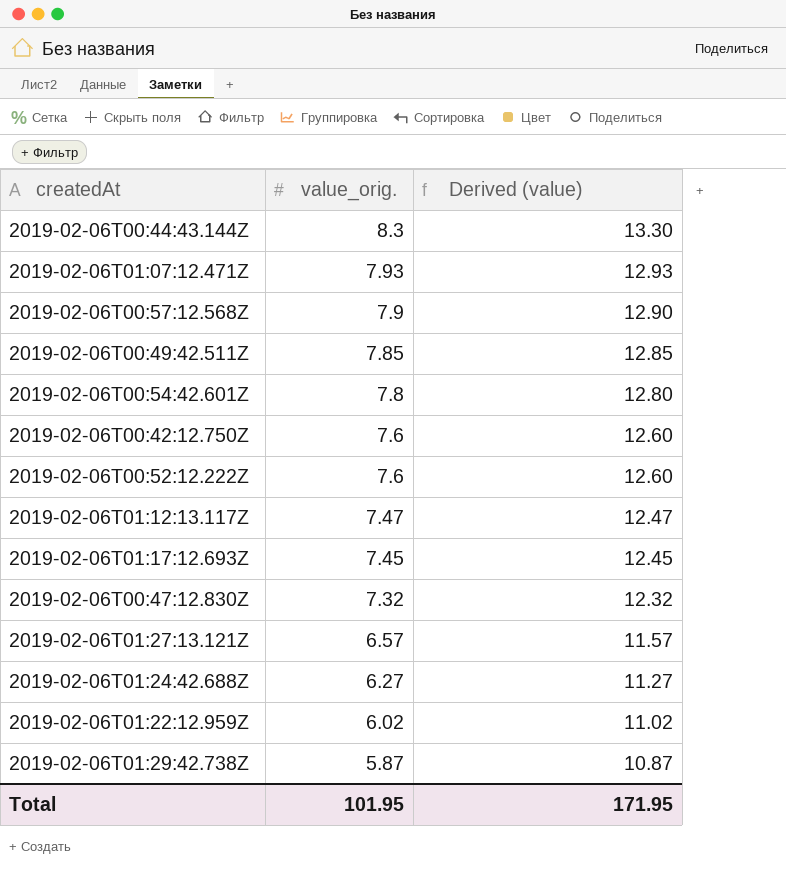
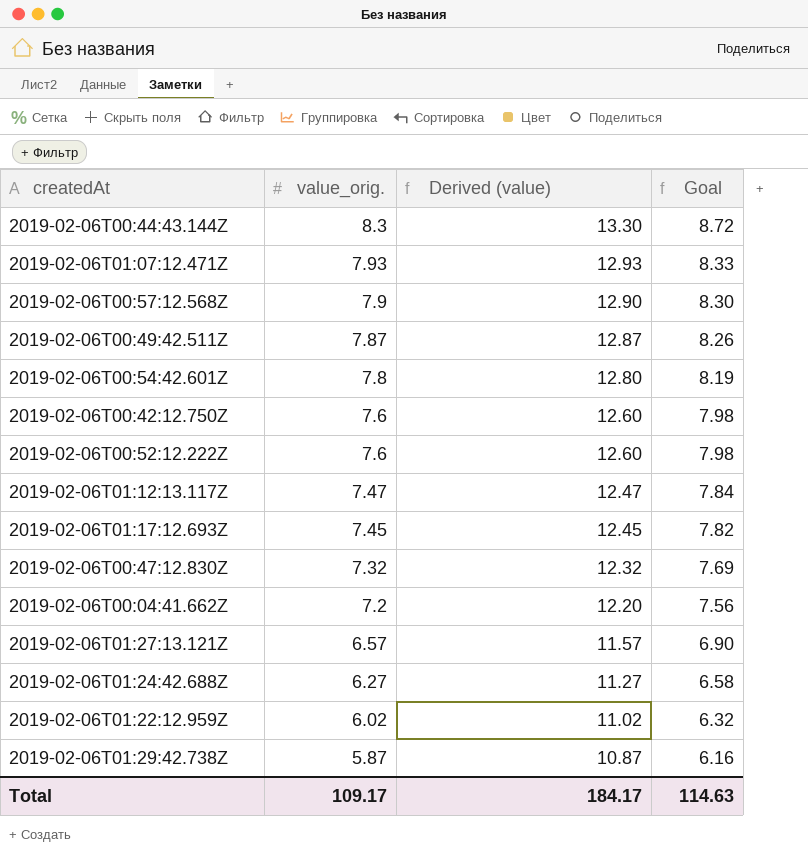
column Goal | formula: none -> [value_orig.] * 1.05
2019-02-06T00:49:42.511Z | value_orig.: 7.85 -> 7.87
2019-02-06T00:49:42.511Z | Derived (value): 12.85 -> 12.87
row 2019-02-06T00:04:41.662Z: none -> 7.2 | 12.20 | 7.56
Total | value_orig.: 101.95 -> 109.17
Total | Derived (value): 171.95 -> 184.17

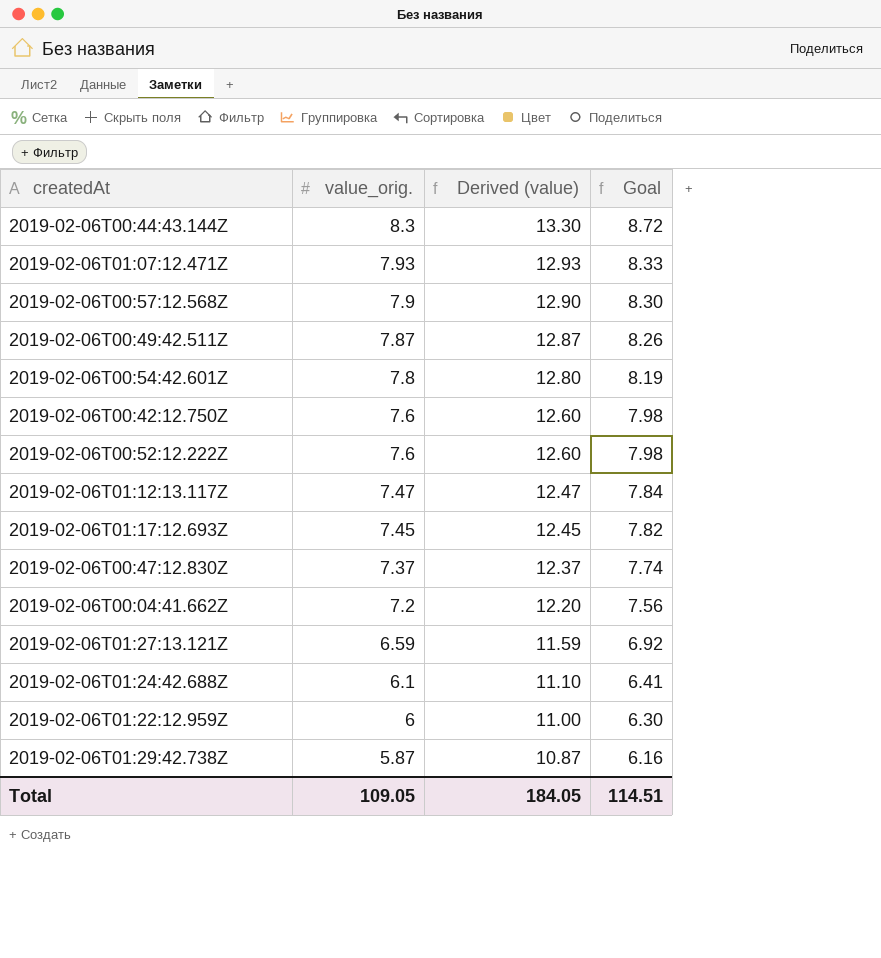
2019-02-06T00:47:12.830Z | value_orig.: 7.32 -> 7.37
2019-02-06T00:47:12.830Z | Derived (value): 12.32 -> 12.37
2019-02-06T00:47:12.830Z | Goal: 7.69 -> 7.74
2019-02-06T01:27:13.121Z | value_orig.: 6.57 -> 6.59
2019-02-06T01:27:13.121Z | Derived (value): 11.57 -> 11.59
2019-02-06T01:27:13.121Z | Goal: 6.90 -> 6.92
2019-02-06T01:24:42.688Z | value_orig.: 6.27 -> 6.1
2019-02-06T01:24:42.688Z | Derived (value): 11.27 -> 11.10
2019-02-06T01:24:42.688Z | Goal: 6.58 -> 6.41
2019-02-06T01:22:12.959Z | value_orig.: 6.02 -> 6
2019-02-06T01:22:12.959Z | Derived (value): 11.02 -> 11.00
2019-02-06T01:22:12.959Z | Goal: 6.32 -> 6.30
Total | value_orig.: 109.17 -> 109.05
Total | Derived (value): 184.17 -> 184.05
Total | Goal: 114.63 -> 114.51

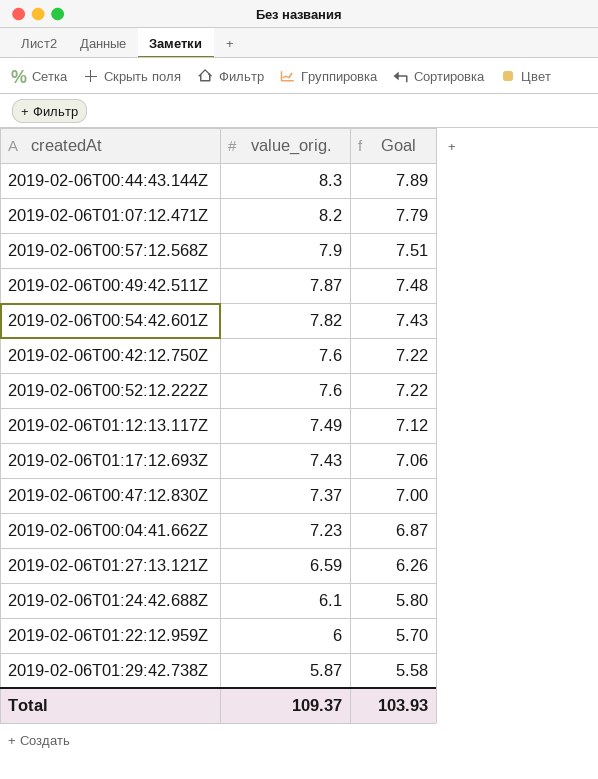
column Derived (value) | formula: [value_orig.] + 5 -> none
column Goal | formula: [value_orig.] * 1.05 -> [value_orig.] * 0.95
2019-02-06T01:07:12.471Z | value_orig.: 7.93 -> 8.2
2019-02-06T00:54:42.601Z | value_orig.: 7.8 -> 7.82
2019-02-06T01:12:13.117Z | value_orig.: 7.47 -> 7.49
2019-02-06T01:17:12.693Z | value_orig.: 7.45 -> 7.43
2019-02-06T00:04:41.662Z | value_orig.: 7.2 -> 7.23
Total | value_orig.: 109.05 -> 109.37
Total | Goal: 114.51 -> 103.93

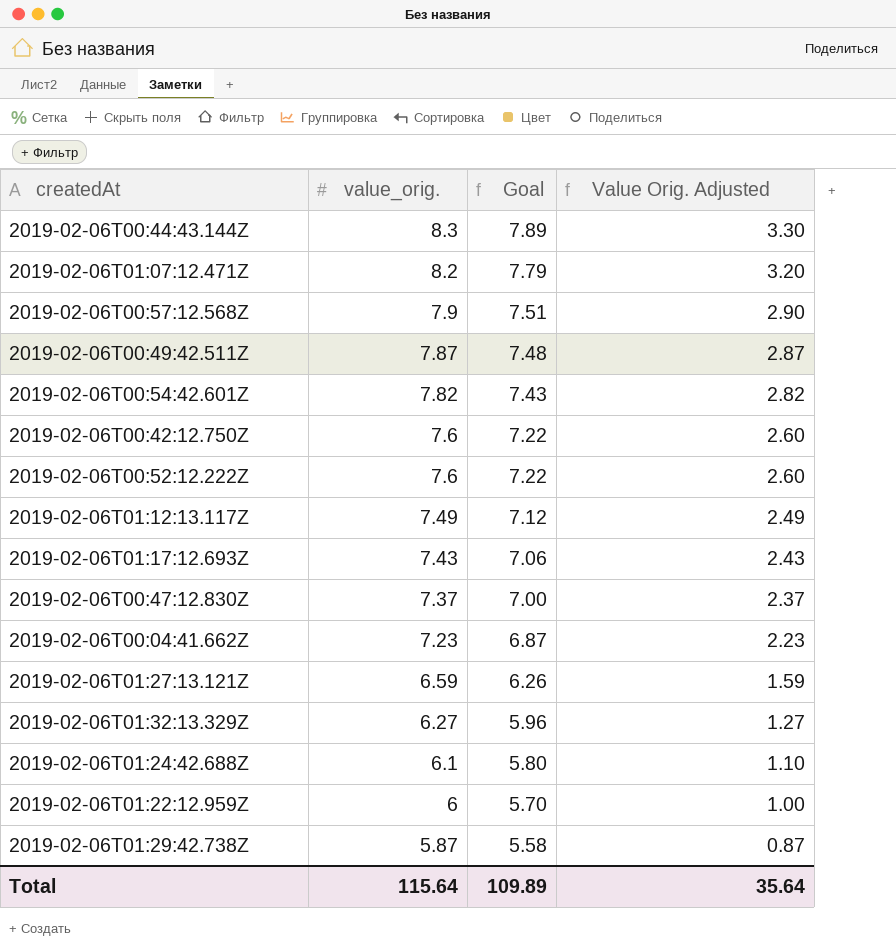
column Value Orig. Adjusted | formula: none -> [value_orig.] - 5
row 2019-02-06T01:32:13.329Z: none -> 6.27 | 5.96 | 1.27
Total | value_orig.: 109.37 -> 115.64
Total | Goal: 103.93 -> 109.89

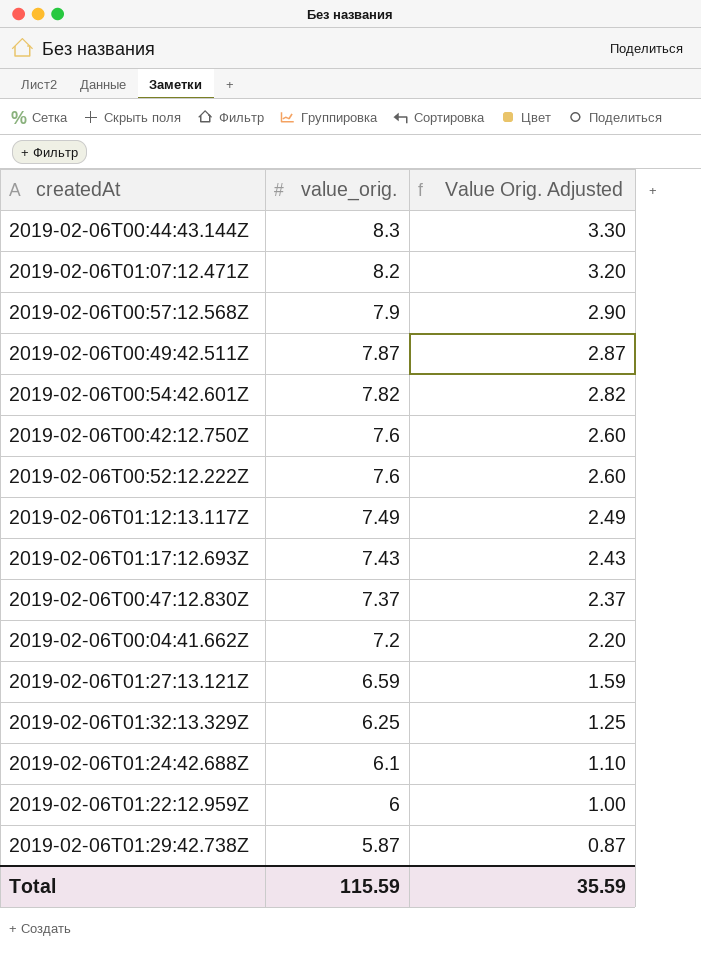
column Goal | formula: [value_orig.] * 0.95 -> none
2019-02-06T00:04:41.662Z | value_orig.: 7.23 -> 7.2
2019-02-06T00:04:41.662Z | Value Orig. Adjusted: 2.23 -> 2.20
2019-02-06T01:32:13.329Z | value_orig.: 6.27 -> 6.25
2019-02-06T01:32:13.329Z | Value Orig. Adjusted: 1.27 -> 1.25
Total | value_orig.: 115.64 -> 115.59
Total | Value Orig. Adjusted: 35.64 -> 35.59

